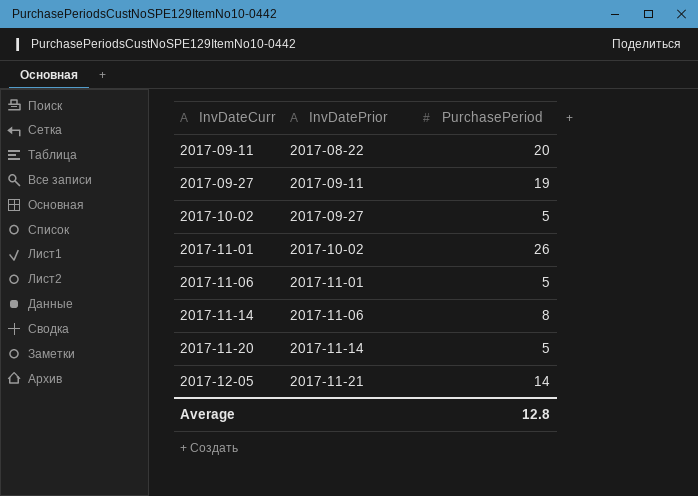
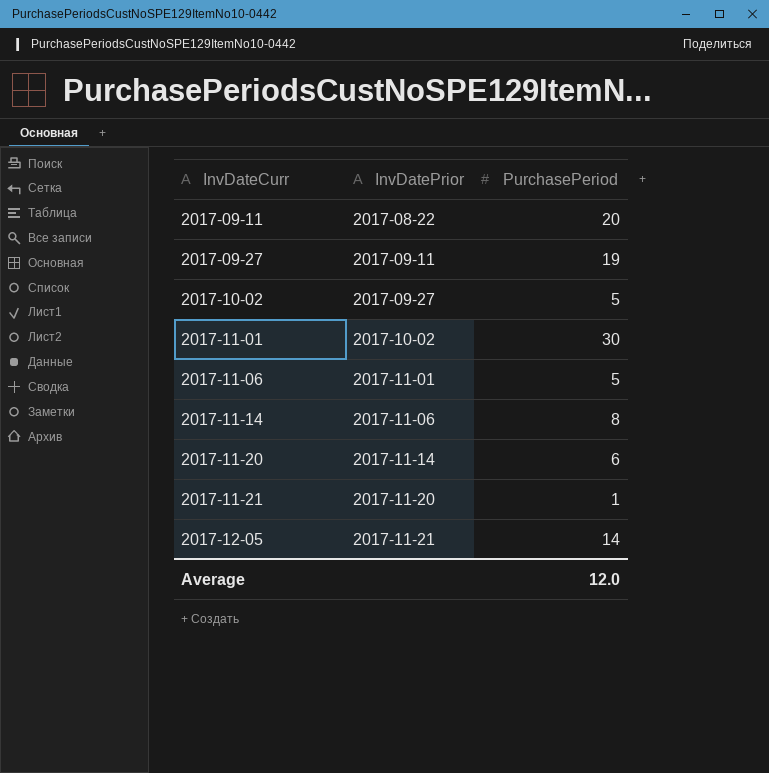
2017-11-01 | PurchasePeriod: 26 -> 30
2017-11-20 | PurchasePeriod: 5 -> 6
row 2017-11-21: none -> 2017-11-20 | 1
Average | PurchasePeriod: 12.8 -> 12.0

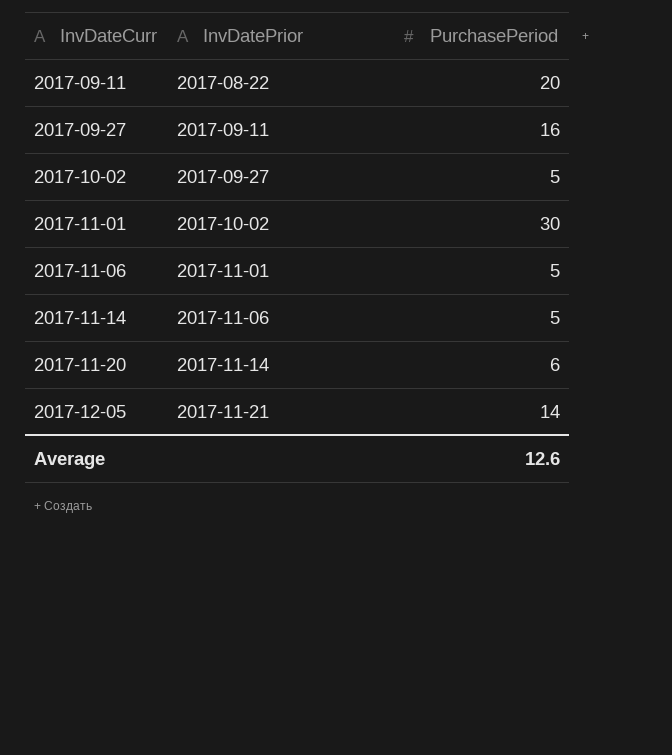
row 2017-11-21: 2017-11-20 | 1 -> none
2017-09-27 | PurchasePeriod: 19 -> 16
2017-11-14 | PurchasePeriod: 8 -> 5
Average | PurchasePeriod: 12.0 -> 12.6

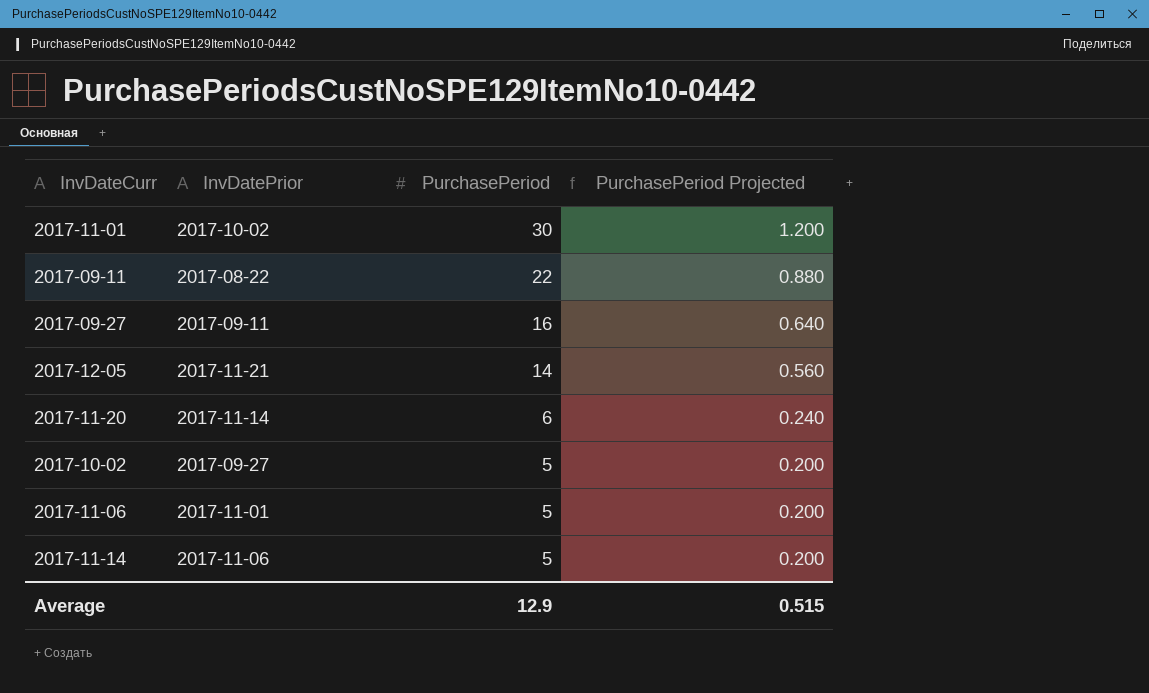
row order: InvDateCurr ascending -> PurchasePeriod descending
column PurchasePeriod Projected | formula: none -> [PurchasePeriod] * 0.04
2017-09-11 | PurchasePeriod: 20 -> 22
Average | PurchasePeriod: 12.6 -> 12.9

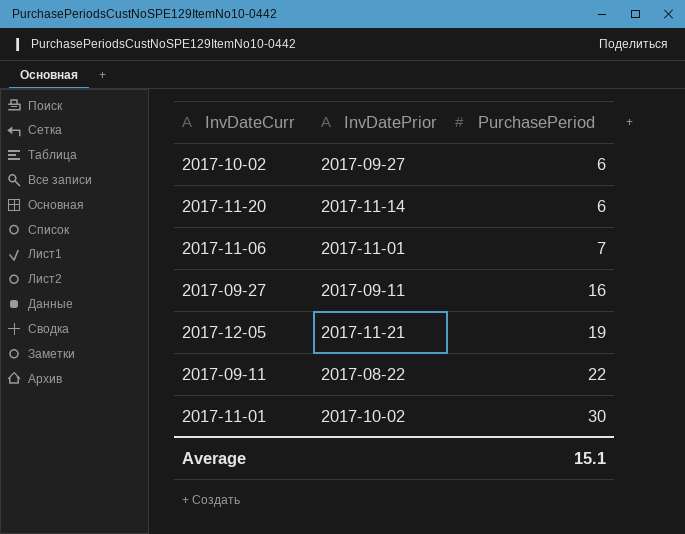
row order: PurchasePeriod descending -> PurchasePeriod ascending
column PurchasePeriod Projected | formula: [PurchasePeriod] * 0.04 -> none
row 2017-11-14: 2017-11-06 | 5 | 0.200 -> none
2017-10-02 | PurchasePeriod: 5 -> 6
2017-11-06 | PurchasePeriod: 5 -> 7
2017-12-05 | PurchasePeriod: 14 -> 19
Average | PurchasePeriod: 12.9 -> 15.1

